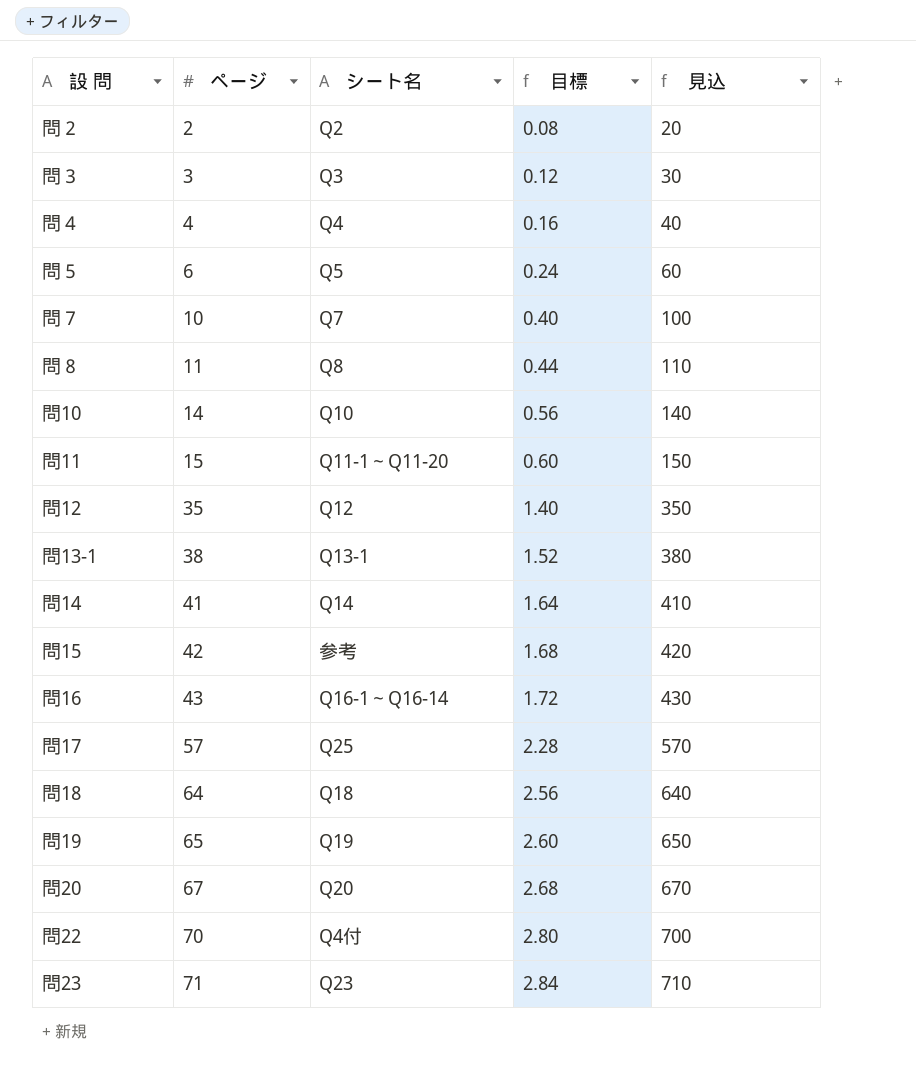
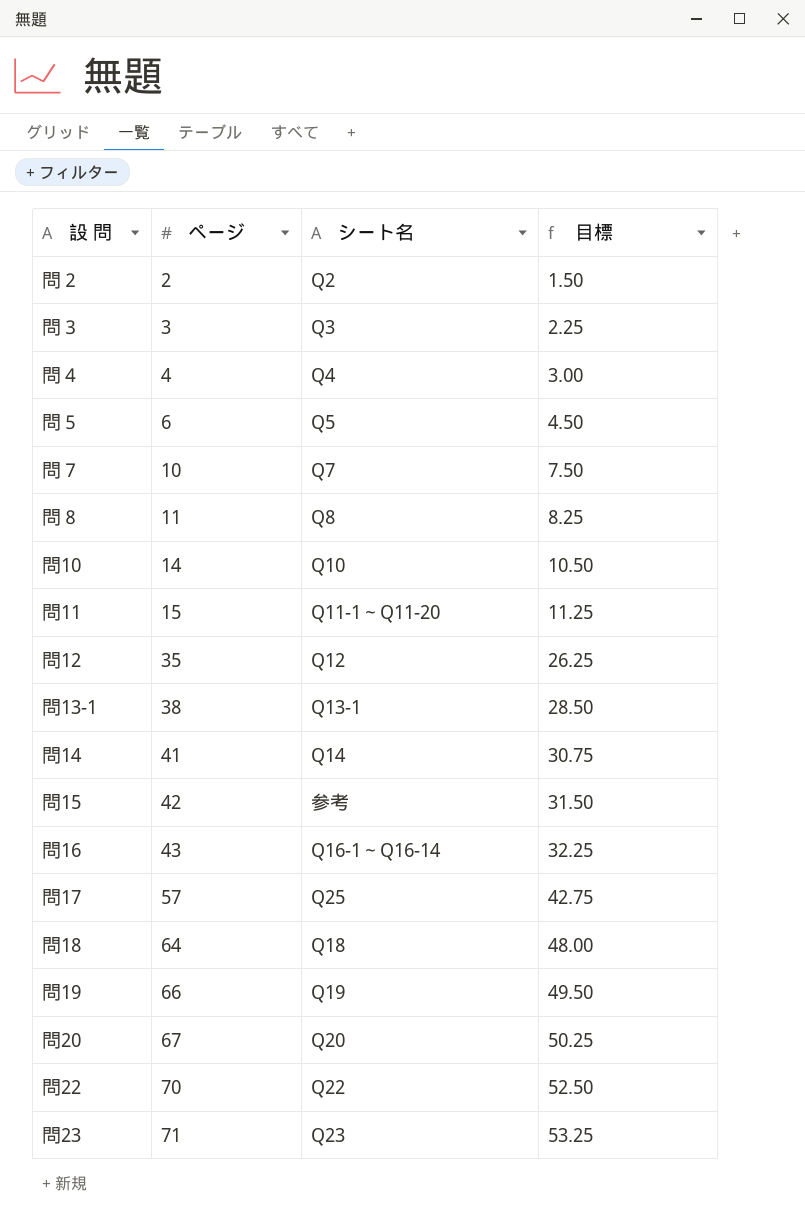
column 見込 | formula: [ページ] * 10 -> none
column 目標 | formula: [ページ] * 0.04 -> [ページ] * 0.75
問19 | ページ: 65 -> 66
問22 | シート名: Q4付 -> Q22

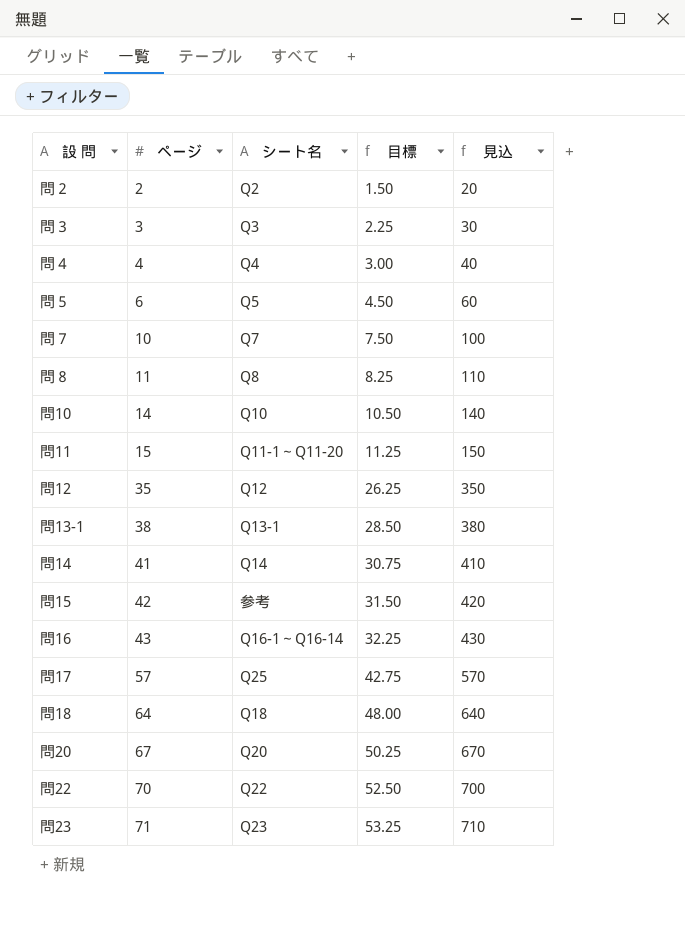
column 見込 | formula: none -> [ページ] * 10
row 問19: 66 | Q19 | 49.50 -> none

